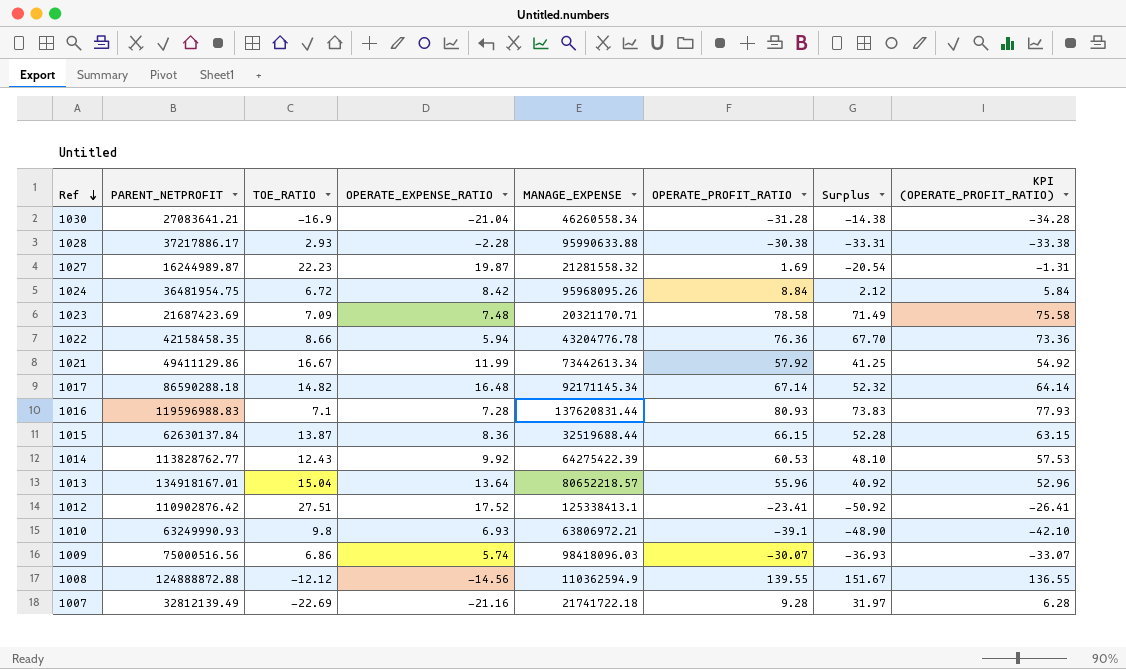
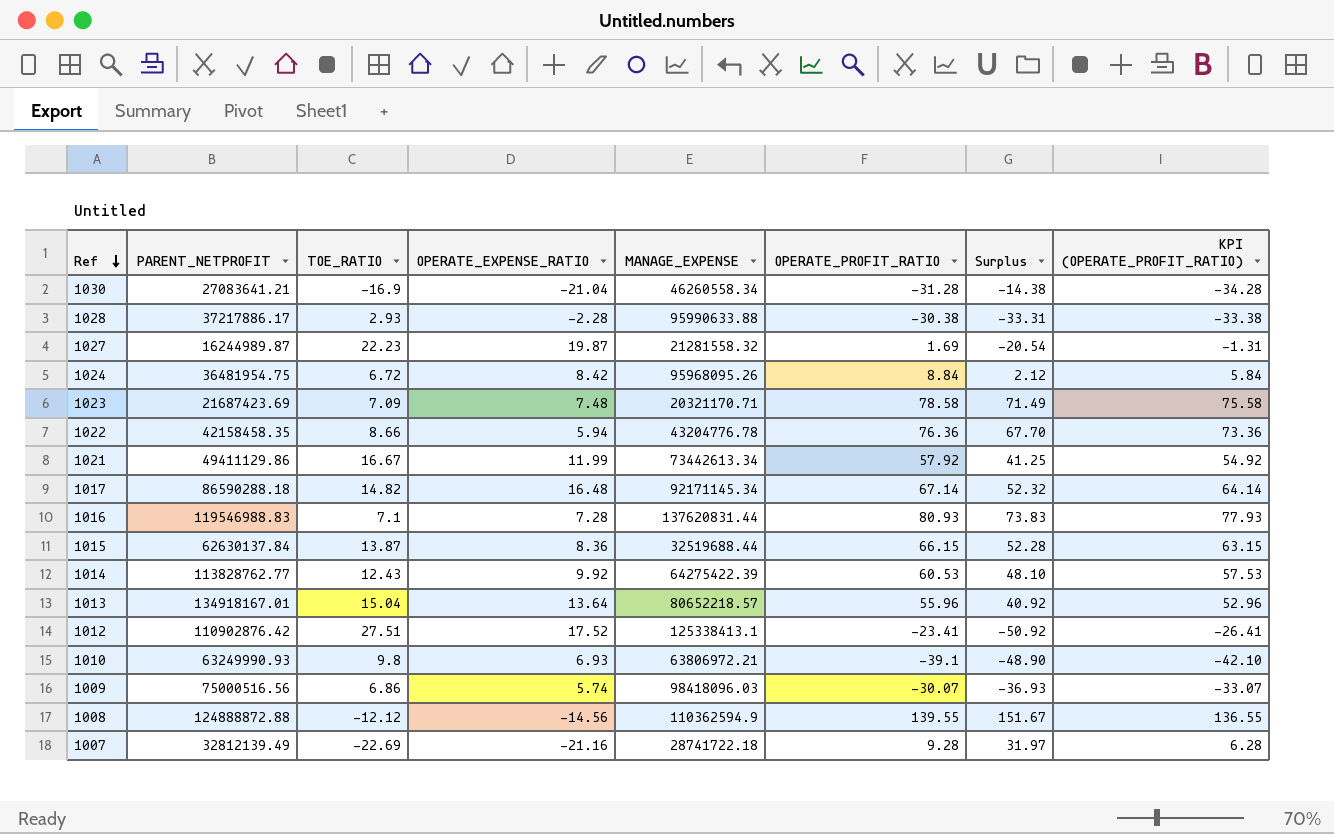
1016 | PARENT_NETPROFIT: 119596988.83 -> 119546988.83
1007 | MANAGE_EXPENSE: 21741722.18 -> 28741722.18

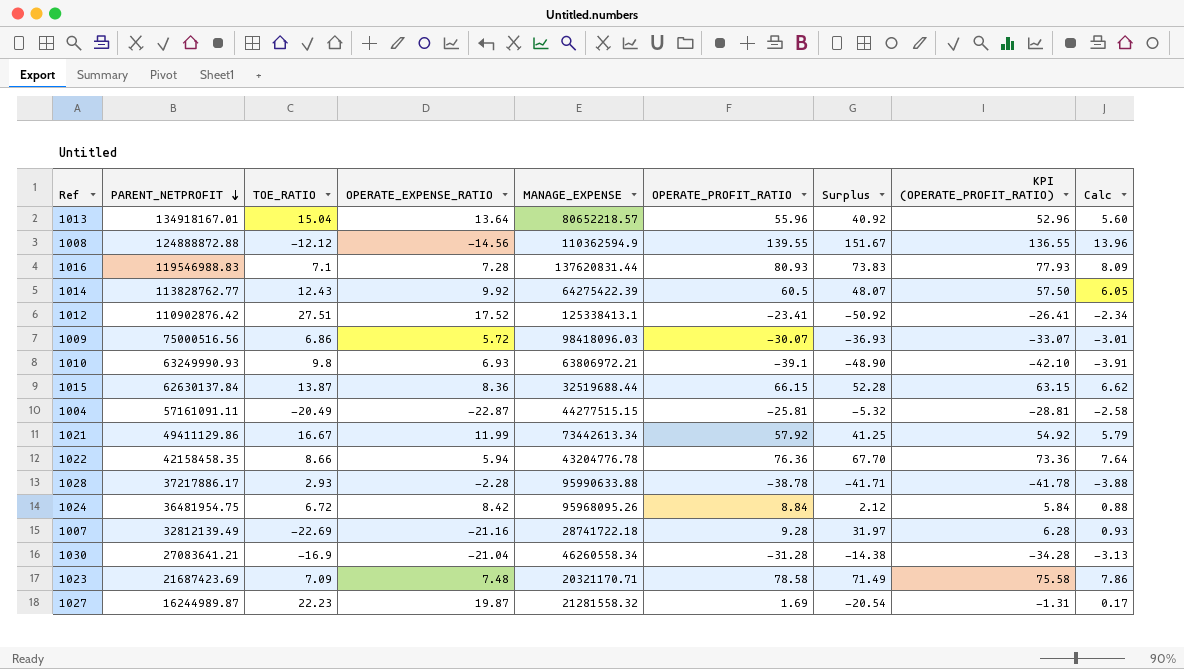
row order: Ref descending -> PARENT_NETPROFIT descending
column Calc | formula: none -> [OPERATE_PROFIT_RATIO] * 0.1
row 1017: 86590288.18 | 14.82 | 16.48 | 92171145.34 | 67.14 | 52.32 | 64.14 -> none
1014 | OPERATE_PROFIT_RATIO: 60.53 -> 60.5
1014 | Surplus: 48.10 -> 48.07
1014 | KPI (OPERATE_PROFIT_RATIO): 57.53 -> 57.50
1009 | OPERATE_EXPENSE_RATIO: 5.74 -> 5.72
row 1004: none -> 57161091.11 | -20.49 | -22.87 | 44277515.15 | -25.81 | -5.32 | -28.81 | -2.58
1028 | OPERATE_PROFIT_RATIO: -30.38 -> -38.78
1028 | Surplus: -33.31 -> -41.71
1028 | KPI (OPERATE_PROFIT_RATIO): -33.38 -> -41.78

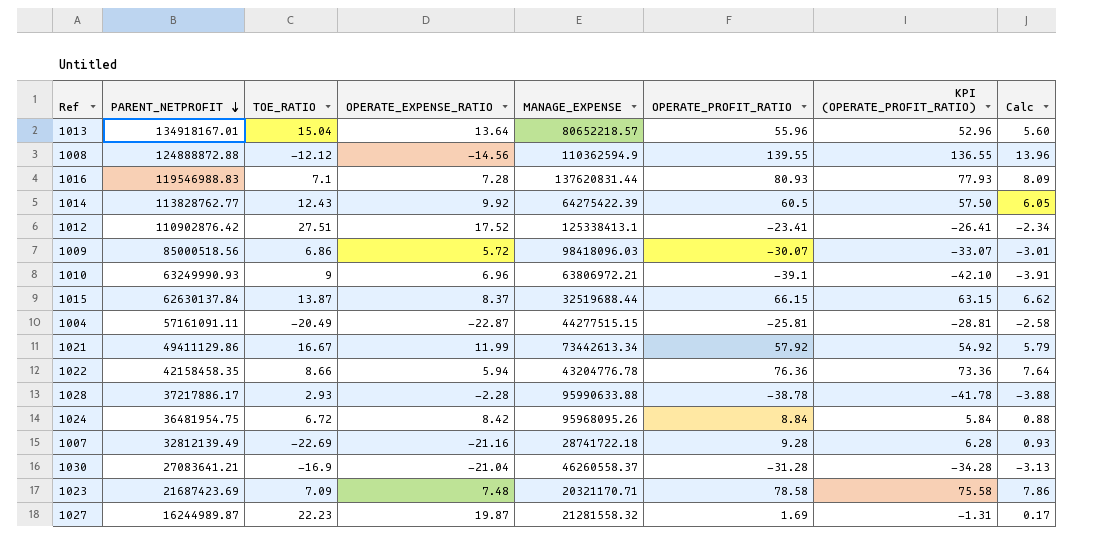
column Surplus | formula: [OPERATE_PROFIT_RATIO] - [TOE_RATIO] -> none
1009 | PARENT_NETPROFIT: 75000516.56 -> 85000518.56
1010 | TOE_RATIO: 9.8 -> 9
1010 | OPERATE_EXPENSE_RATIO: 6.93 -> 6.96
1015 | OPERATE_EXPENSE_RATIO: 8.36 -> 8.37
1030 | MANAGE_EXPENSE: 46260558.34 -> 46260558.37

